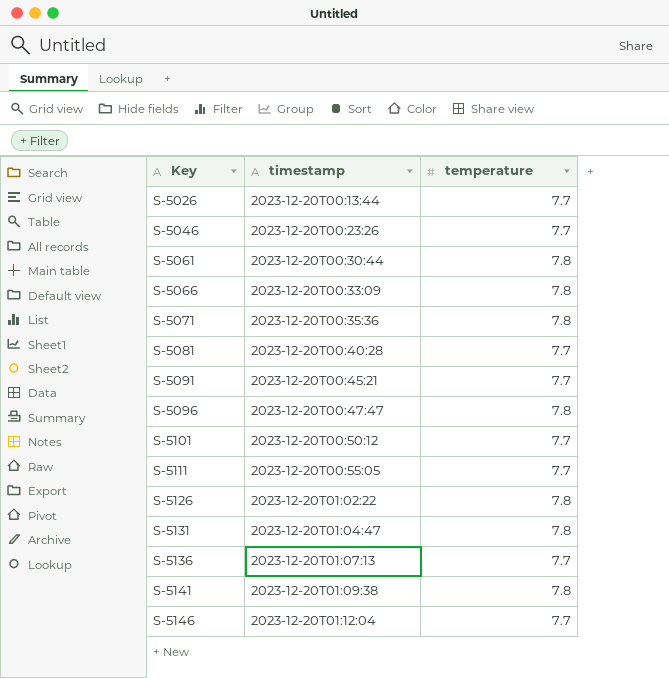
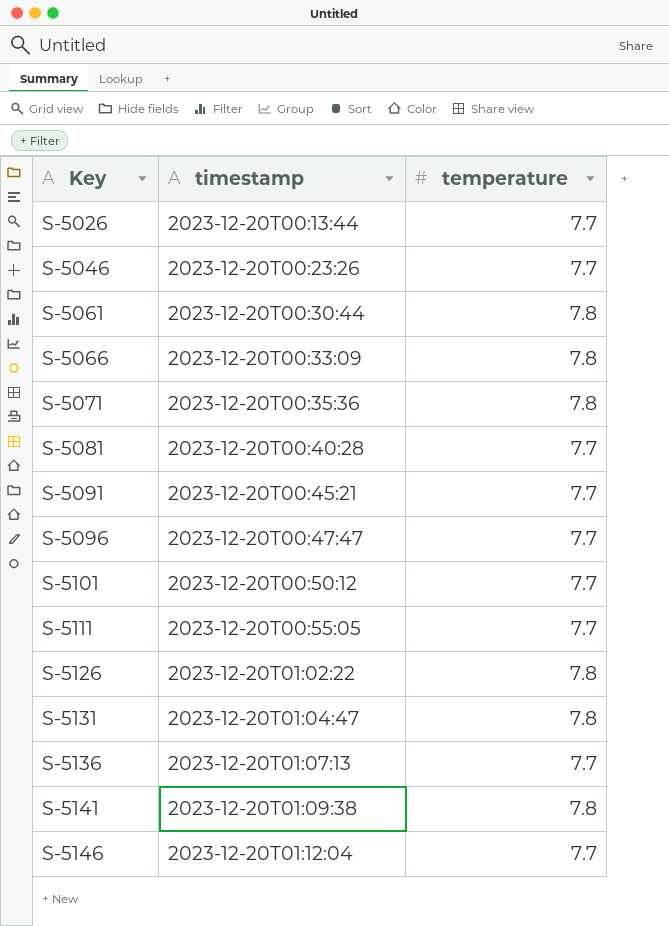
S-5096 | temperature: 7.8 -> 7.7

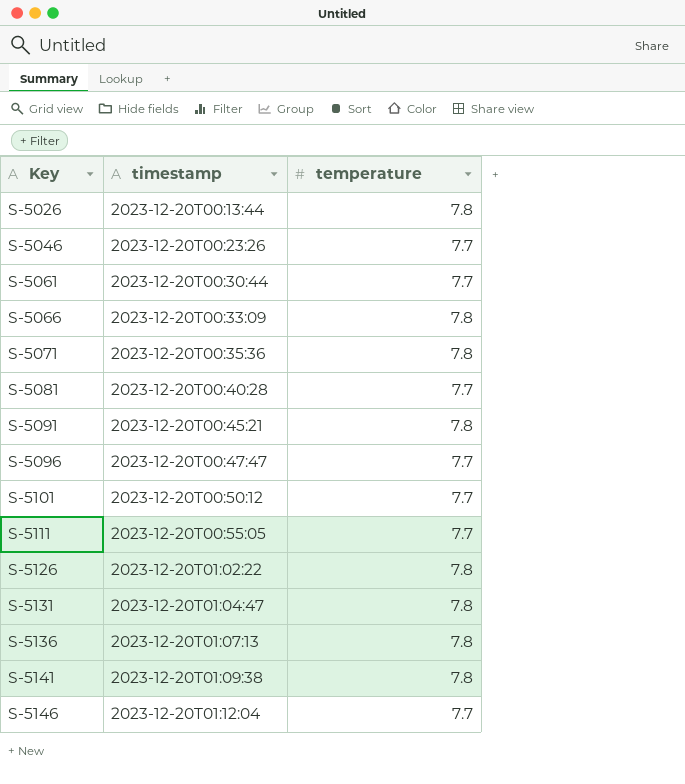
S-5026 | temperature: 7.7 -> 7.8
S-5061 | temperature: 7.8 -> 7.7
S-5091 | temperature: 7.7 -> 7.8
S-5136 | temperature: 7.7 -> 7.8

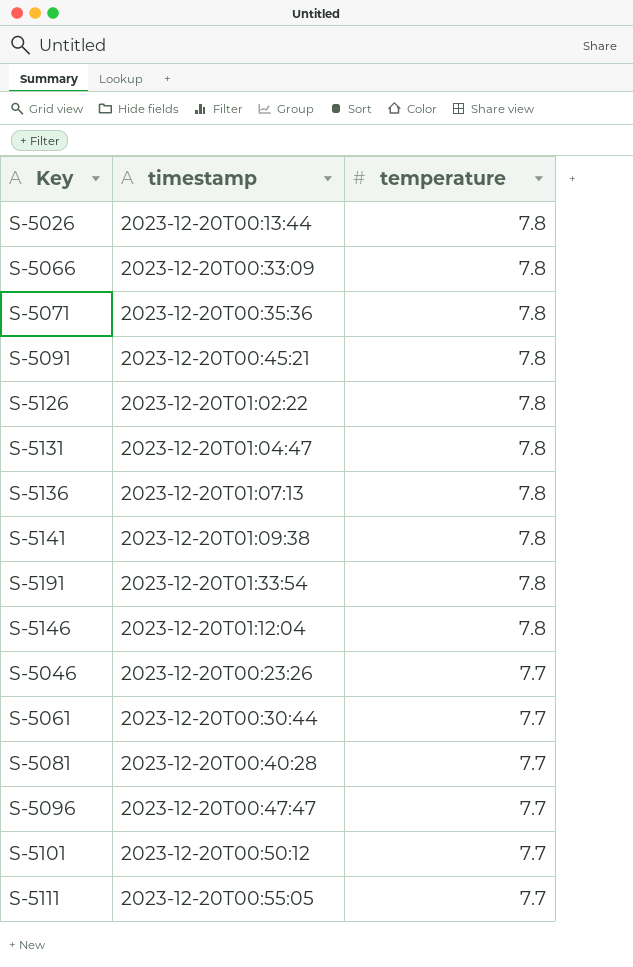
row order: Key ascending -> temperature descending
row S-5191: none -> 2023-12-20T01:33:54 | 7.8
S-5146 | temperature: 7.7 -> 7.8

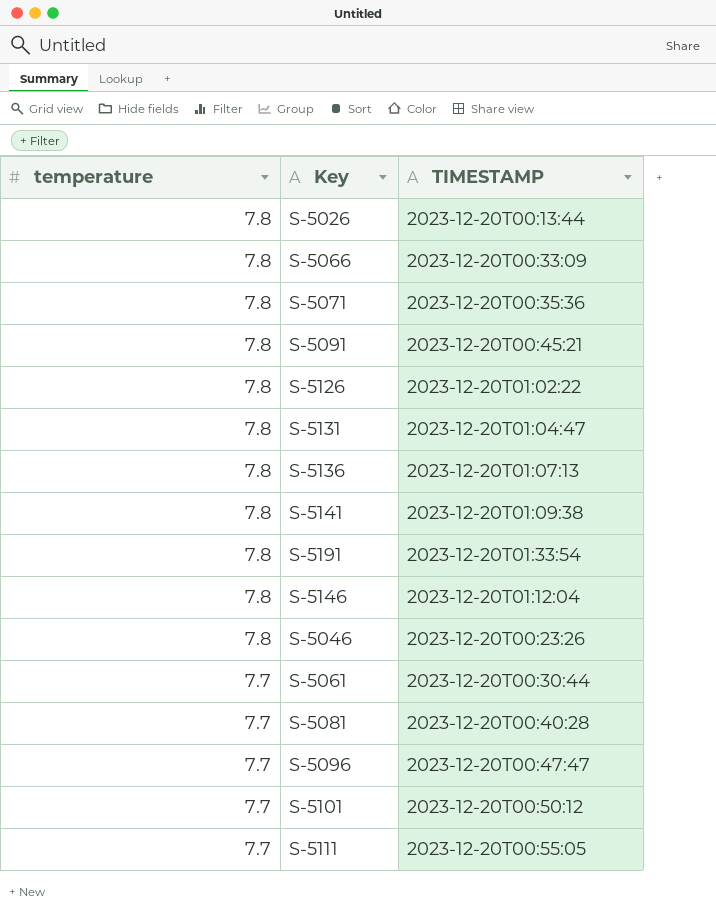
column temperature | position: 3 -> 1
column name: timestamp -> TIMESTAMP
S-5046 | temperature: 7.7 -> 7.8

